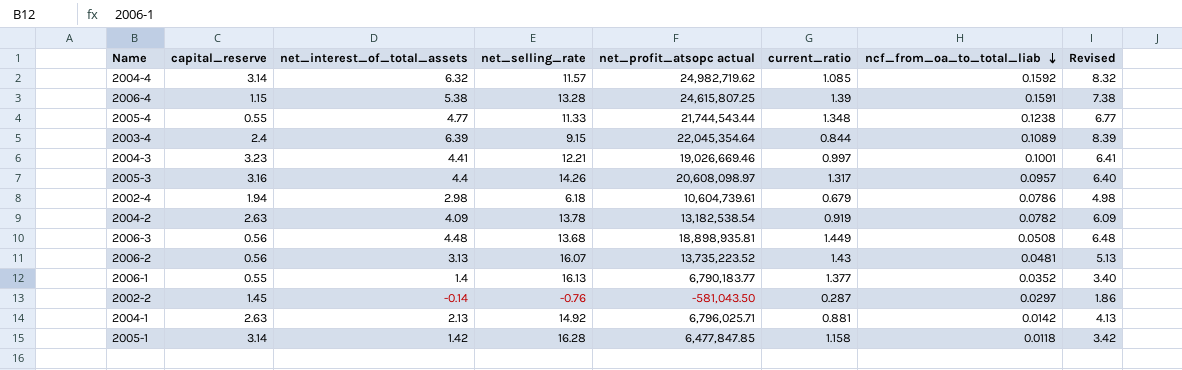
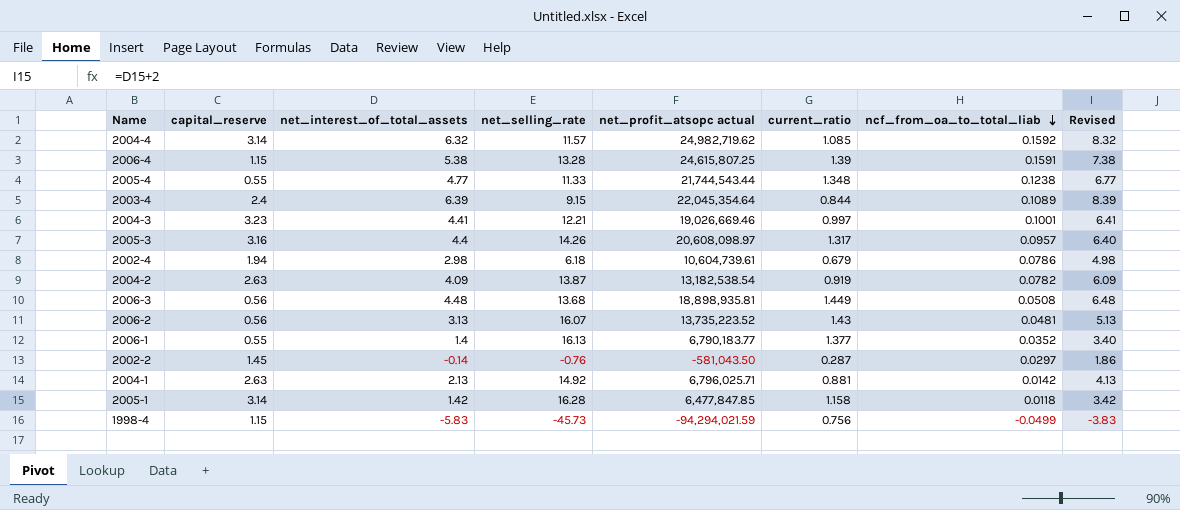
2004-2 | net_selling_rate: 13.78 -> 13.87
row 1998-4: none -> 1.15 | -5.83 | -45.73 | -94,294,021.59 | 0.756 | -0.0499 | -3.83

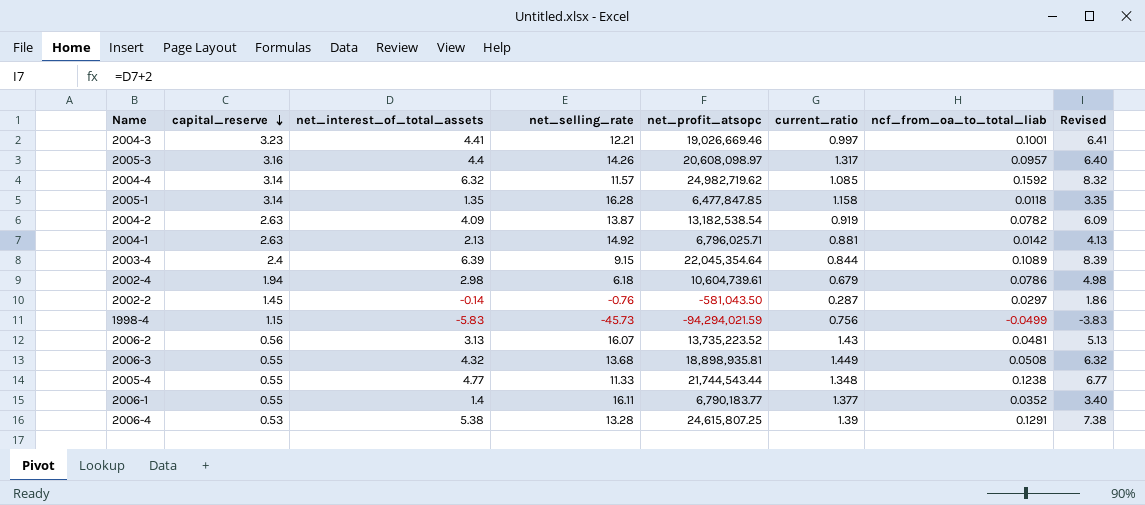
row order: ncf_from_oa_to_total_liab descending -> capital_reserve descending
column name: net_profit_atsopc actual -> net_profit_atsopc
2005-1 | net_interest_of_total_assets: 1.42 -> 1.35
2005-1 | Revised: 3.42 -> 3.35
2006-3 | capital_reserve: 0.56 -> 0.55
2006-3 | net_interest_of_total_assets: 4.48 -> 4.32
2006-3 | Revised: 6.48 -> 6.32
2006-1 | net_selling_rate: 16.13 -> 16.11
2006-4 | capital_reserve: 1.15 -> 0.53
2006-4 | ncf_from_oa_to_total_liab: 0.1591 -> 0.1291

